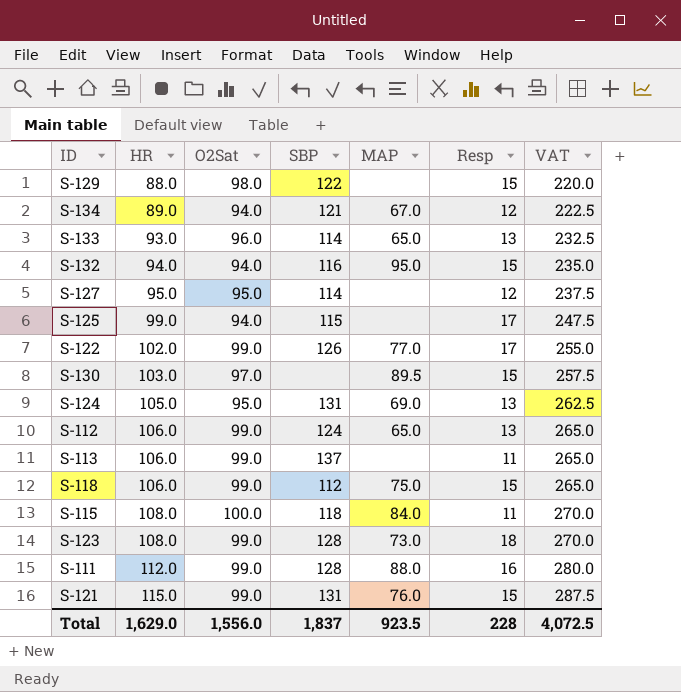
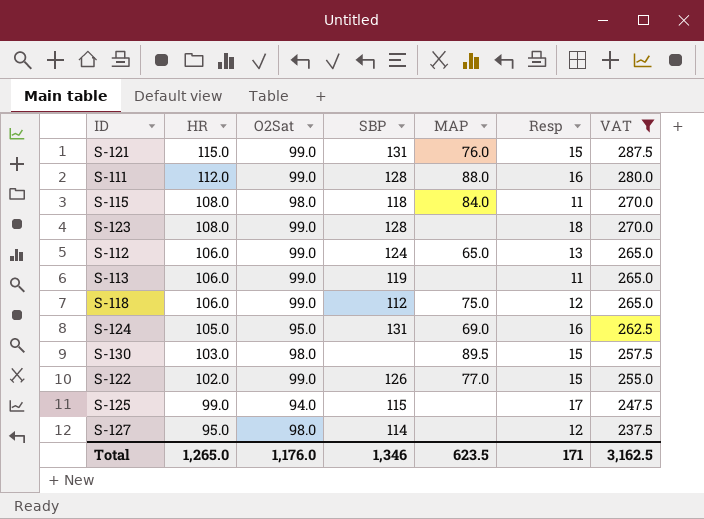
filter: none -> VAT >= 237.5
row order: HR ascending -> HR descending
S-115 | O2Sat: 100.0 -> 98.0
S-123 | MAP: 73.0 -> none
S-113 | SBP: 137 -> 119
S-118 | Resp: 15 -> 12
S-124 | Resp: 13 -> 16
S-130 | O2Sat: 97.0 -> 98.0
S-122 | Resp: 17 -> 15
S-127 | O2Sat: 95.0 -> 98.0
Total | HR: 1,629.0 -> 1,265.0
Total | O2Sat: 1,556.0 -> 1,176.0
Total | SBP: 1,837 -> 1,346
Total | MAP: 923.5 -> 623.5
Total | Resp: 228 -> 171
Total | VAT: 4,072.5 -> 3,162.5

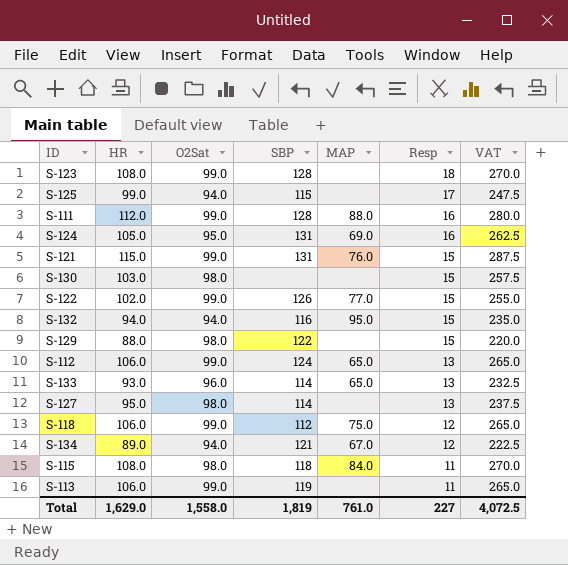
filter: VAT >= 237.5 -> none
row order: HR descending -> Resp descending
S-130 | MAP: 89.5 -> none
S-127 | Resp: 12 -> 13
Total | HR: 1,265.0 -> 1,629.0
Total | O2Sat: 1,176.0 -> 1,558.0
Total | SBP: 1,346 -> 1,819
Total | MAP: 623.5 -> 761.0
Total | Resp: 171 -> 227
Total | VAT: 3,162.5 -> 4,072.5

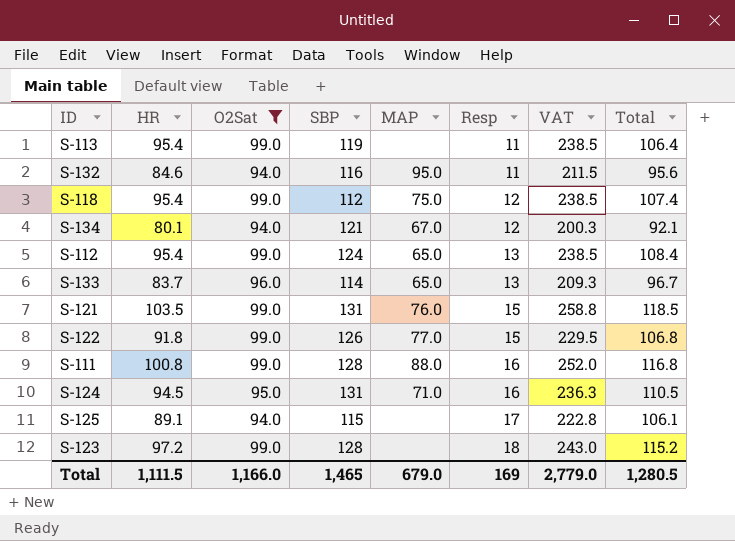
filter: none -> O2Sat != 98.0
row order: Resp descending -> Resp ascending
column Total | formula: none -> [HR] + [Resp]
S-113 | HR: 106.0 -> 95.4
S-113 | VAT: 265.0 -> 238.5
S-132 | HR: 94.0 -> 84.6
S-132 | Resp: 15 -> 11
S-132 | VAT: 235.0 -> 211.5
S-118 | HR: 106.0 -> 95.4
S-118 | VAT: 265.0 -> 238.5
S-134 | HR: 89.0 -> 80.1
S-134 | VAT: 222.5 -> 200.3
S-112 | HR: 106.0 -> 95.4
S-112 | VAT: 265.0 -> 238.5
S-133 | HR: 93.0 -> 83.7
S-133 | VAT: 232.5 -> 209.3
S-121 | HR: 115.0 -> 103.5
S-121 | VAT: 287.5 -> 258.8
S-122 | HR: 102.0 -> 91.8
S-122 | VAT: 255.0 -> 229.5
S-111 | HR: 112.0 -> 100.8
S-111 | VAT: 280.0 -> 252.0
S-124 | HR: 105.0 -> 94.5
S-124 | MAP: 69.0 -> 71.0
S-124 | VAT: 262.5 -> 236.3
S-125 | HR: 99.0 -> 89.1
S-125 | VAT: 247.5 -> 222.8
S-123 | HR: 108.0 -> 97.2
S-123 | VAT: 270.0 -> 243.0
Total | HR: 1,629.0 -> 1,111.5
Total | O2Sat: 1,558.0 -> 1,166.0
Total | SBP: 1,819 -> 1,465
Total | MAP: 761.0 -> 679.0
Total | Resp: 227 -> 169
Total | VAT: 4,072.5 -> 2,779.0

